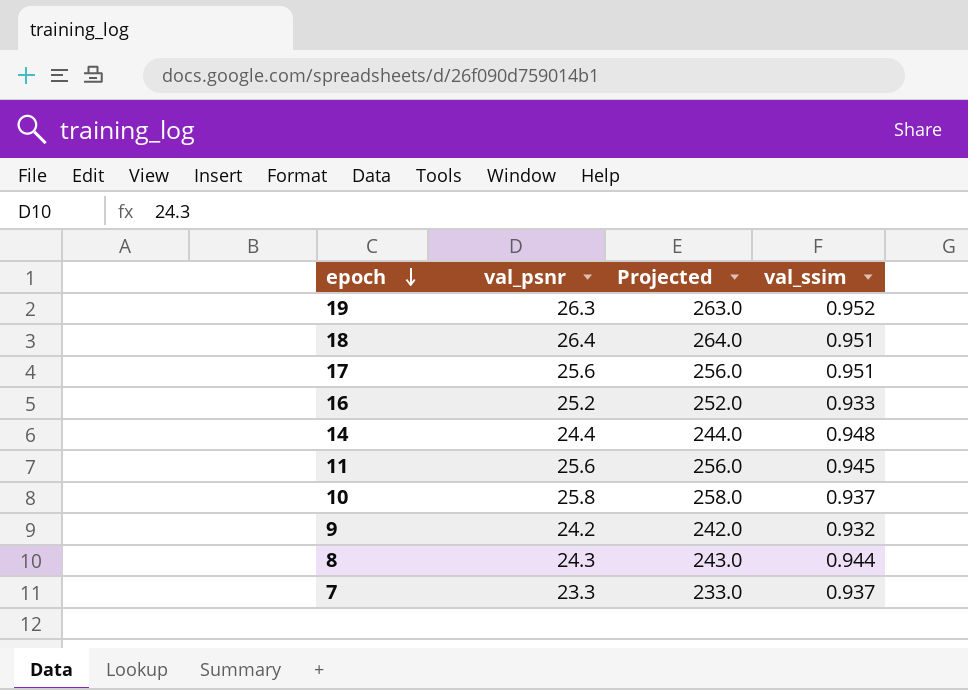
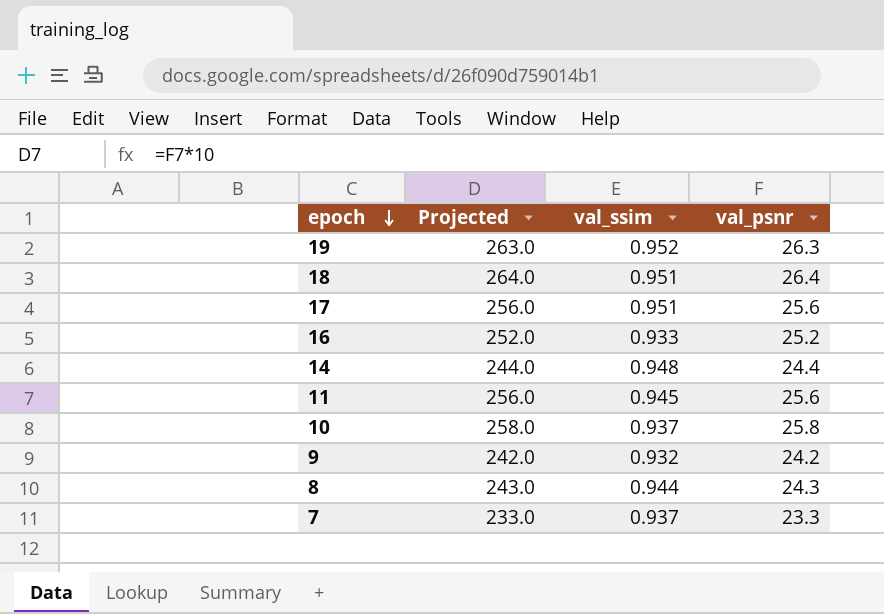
column val_psnr | position: 2 -> 4

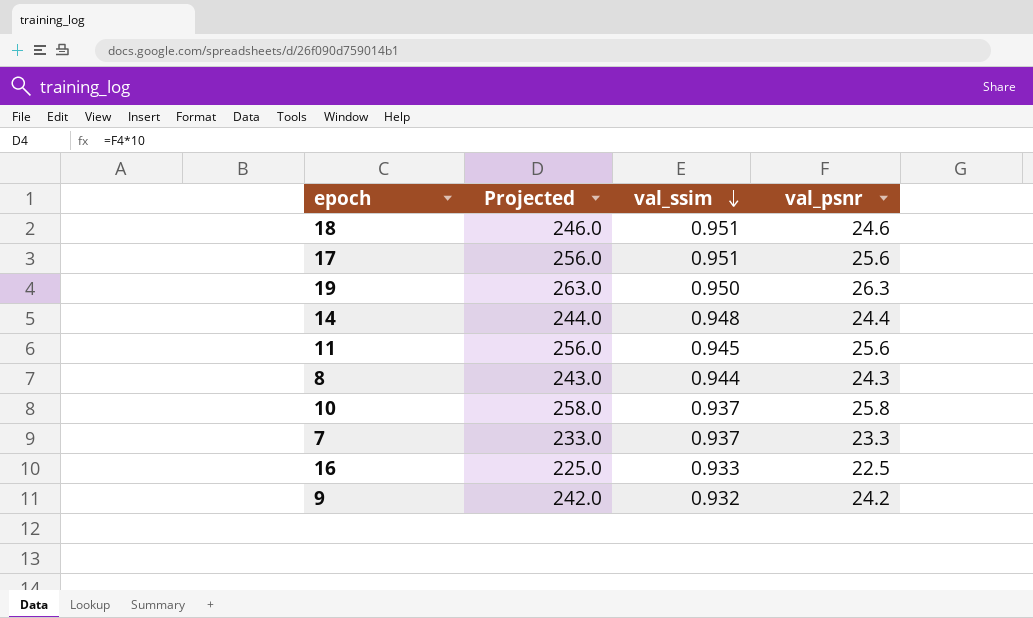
row order: epoch descending -> val_ssim descending
18 | Projected: 264.0 -> 246.0
18 | val_psnr: 26.4 -> 24.6
19 | val_ssim: 0.952 -> 0.950
16 | Projected: 252.0 -> 225.0
16 | val_psnr: 25.2 -> 22.5

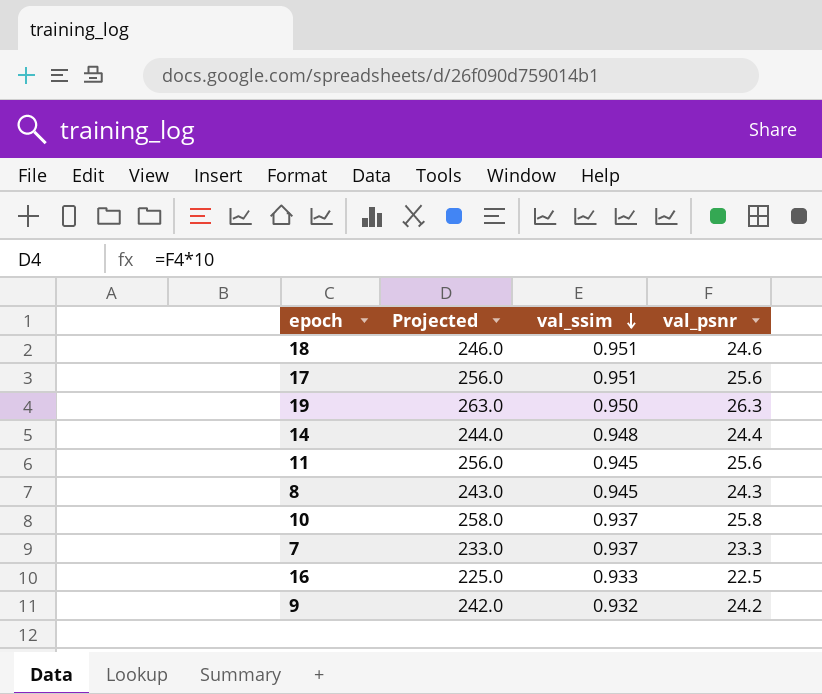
8 | val_ssim: 0.944 -> 0.945

